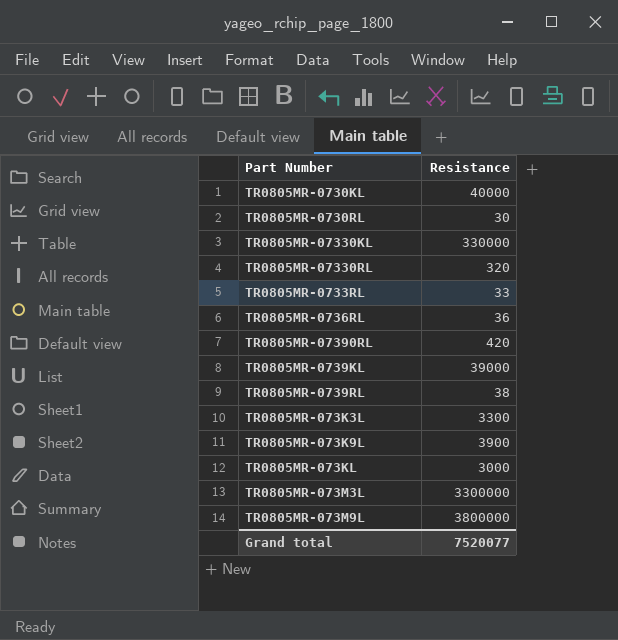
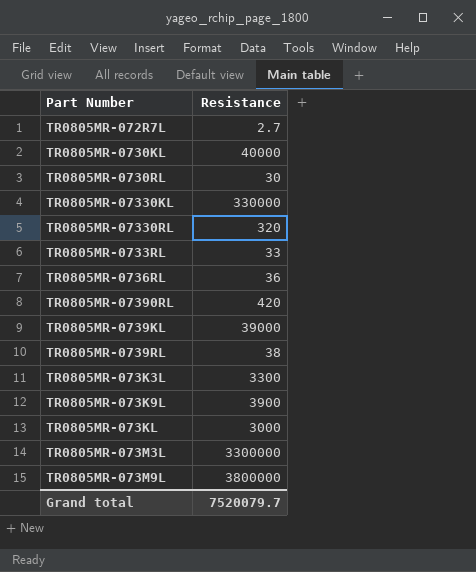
row TR0805MR-072R7L: none -> 2.7
Grand total | Resistance: 7520077 -> 7520079.7

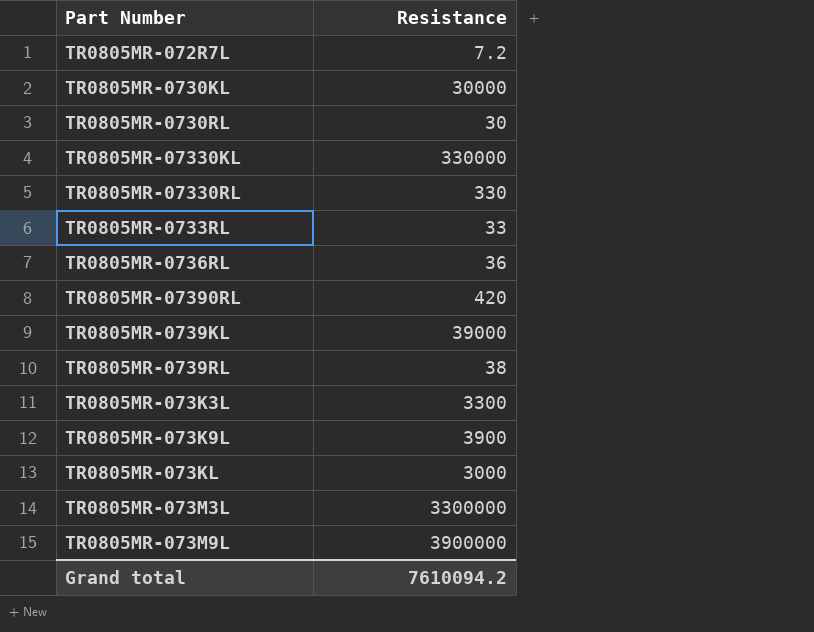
TR0805MR-072R7L | Resistance: 2.7 -> 7.2
TR0805MR-0730KL | Resistance: 40000 -> 30000
TR0805MR-07330RL | Resistance: 320 -> 330
TR0805MR-073M9L | Resistance: 3800000 -> 3900000
Grand total | Resistance: 7520079.7 -> 7610094.2

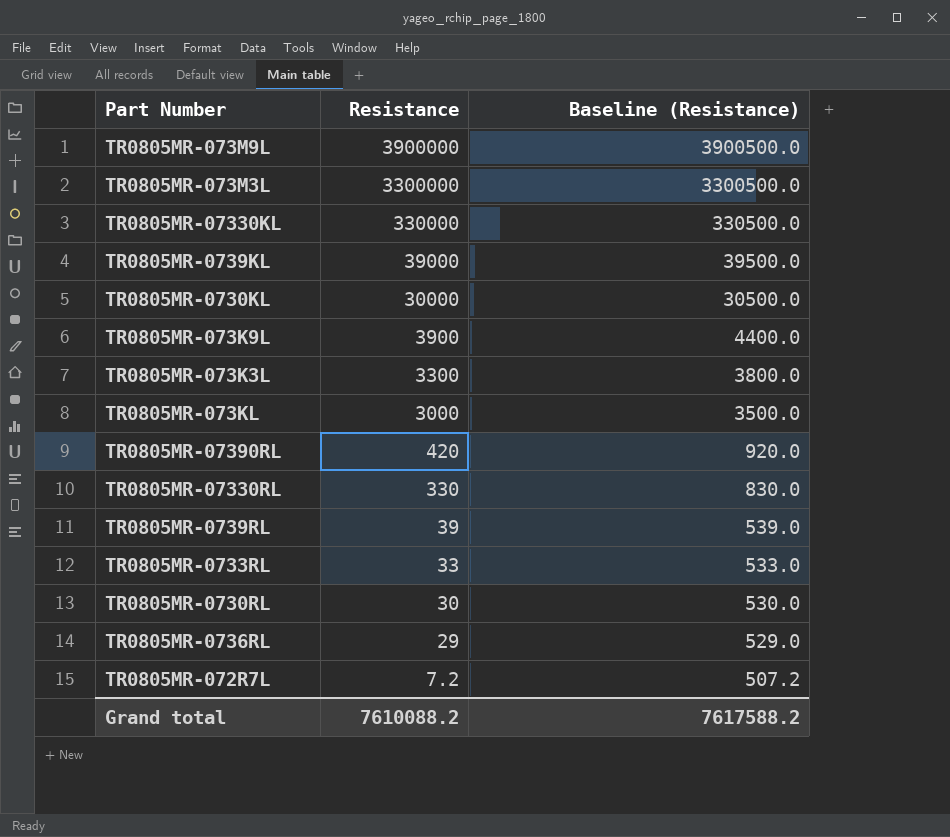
row order: none -> Resistance descending
column Baseline (Resistance) | formula: none -> [Resistance] + 500
TR0805MR-0739RL | Resistance: 38 -> 39
TR0805MR-0736RL | Resistance: 36 -> 29
Grand total | Resistance: 7610094.2 -> 7610088.2

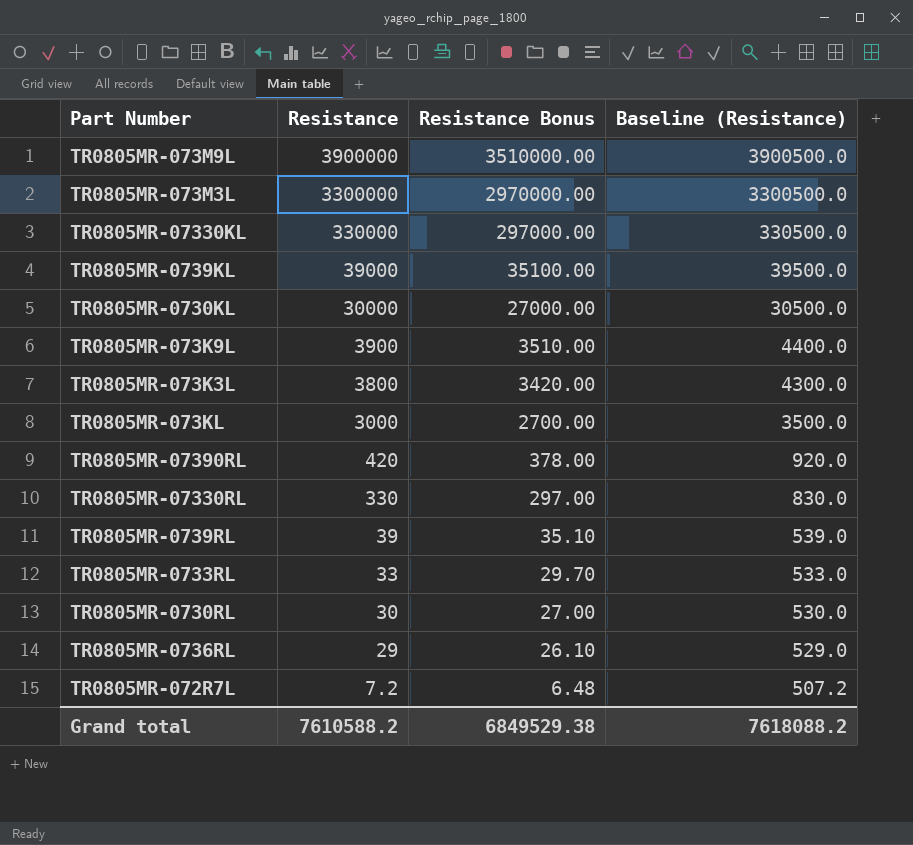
column Resistance Bonus | formula: none -> [Resistance] * 0.9
TR0805MR-073K3L | Resistance: 3300 -> 3800
TR0805MR-073K3L | Baseline (Resistance): 3800.0 -> 4300.0
Grand total | Resistance: 7610088.2 -> 7610588.2
Grand total | Baseline (Resistance): 7617588.2 -> 7618088.2

